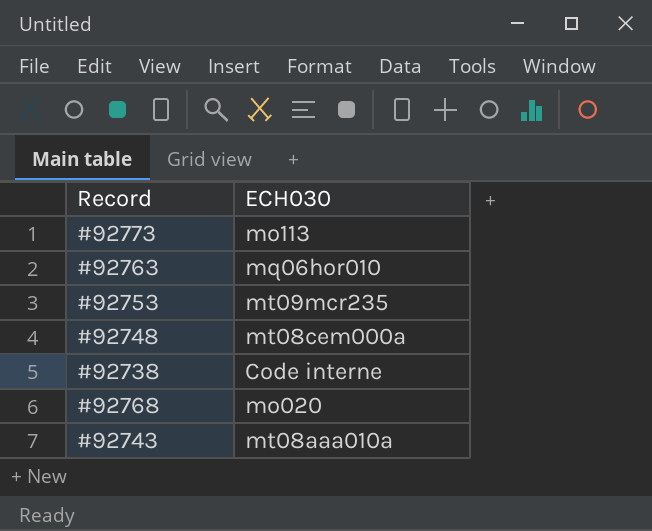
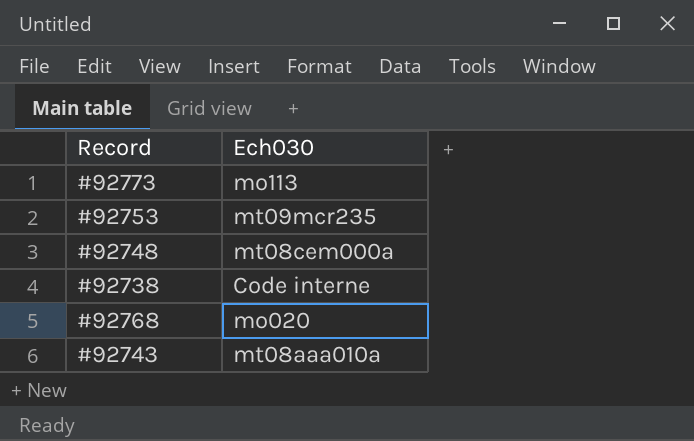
column name: ECH030 -> Ech030
row #92763: mq06hor010 -> none

